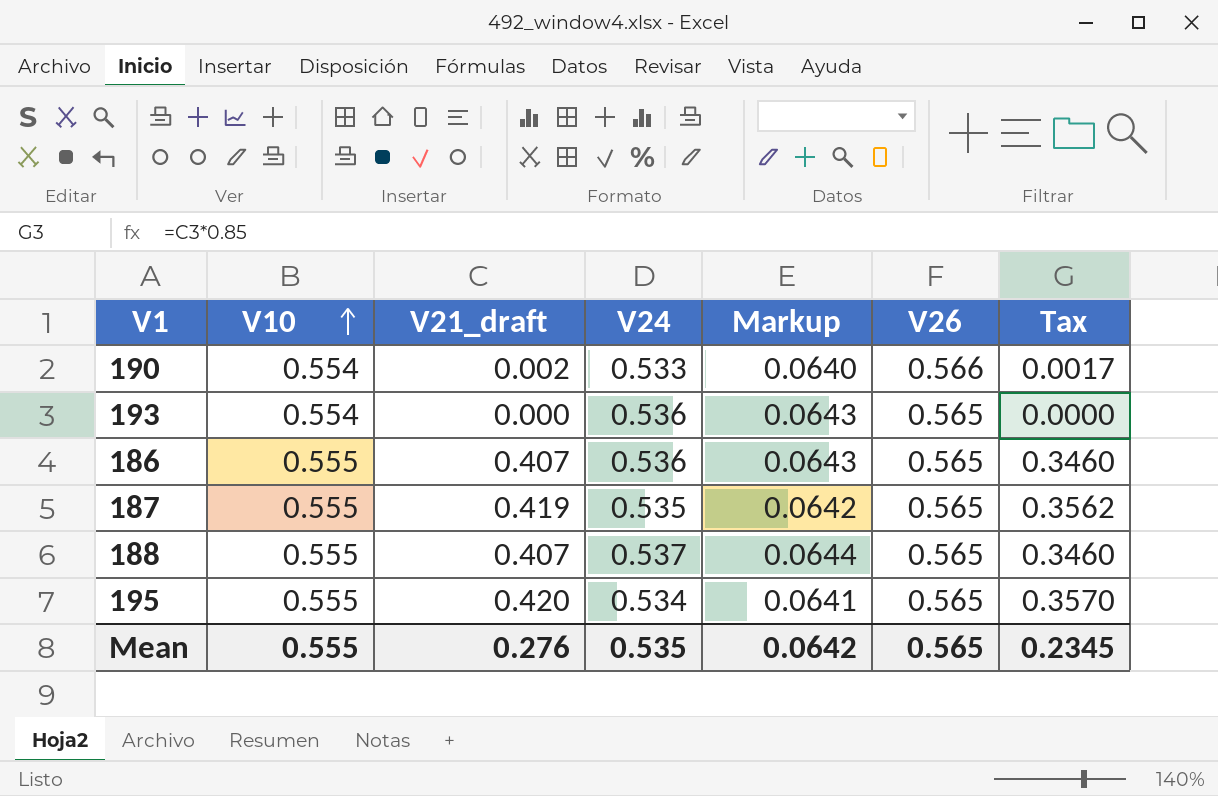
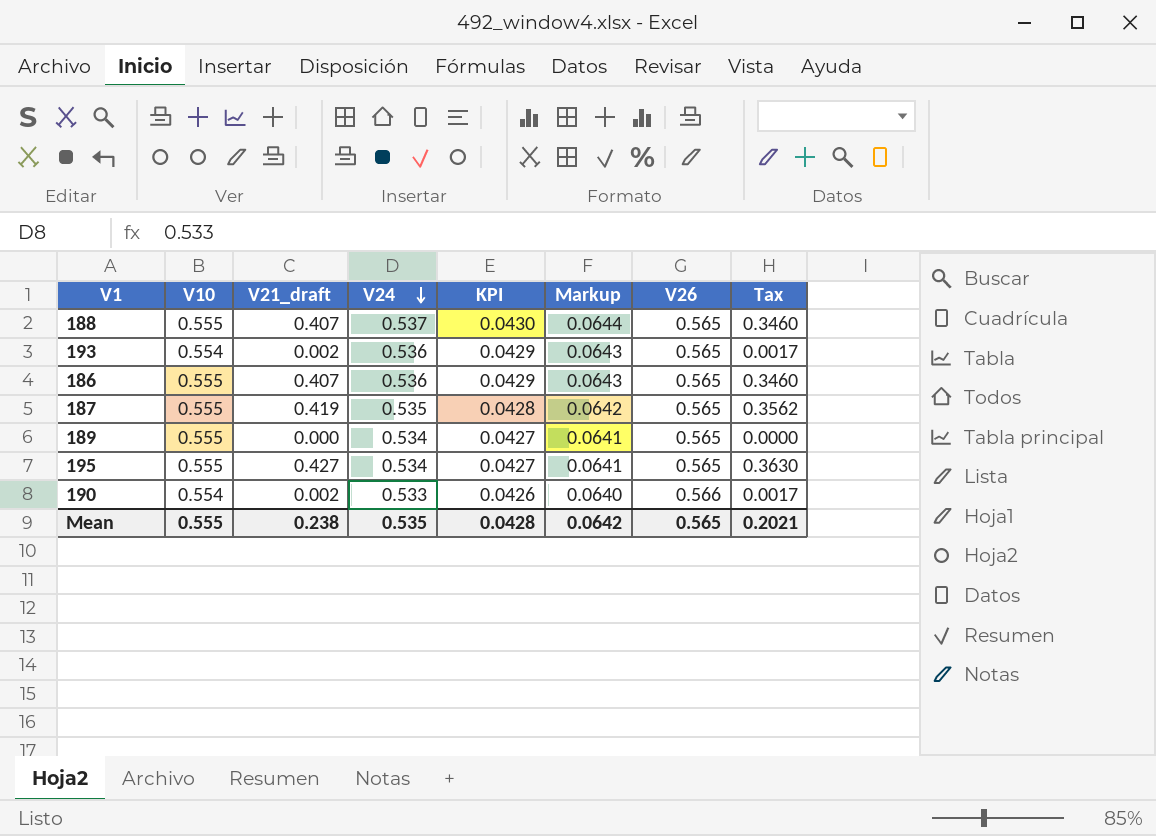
row order: V10 ascending -> V24 descending
column KPI | formula: none -> [V24] * 0.08
193 | V21_draft: 0.000 -> 0.002
193 | Tax: 0.0000 -> 0.0017
row 189: none -> 0.555 | 0.000 | 0.534 | 0.0427 | 0.0641 | 0.565 | 0.0000
195 | V21_draft: 0.420 -> 0.427
195 | Tax: 0.3570 -> 0.3630
Mean | V21_draft: 0.276 -> 0.238
Mean | Tax: 0.2345 -> 0.2021

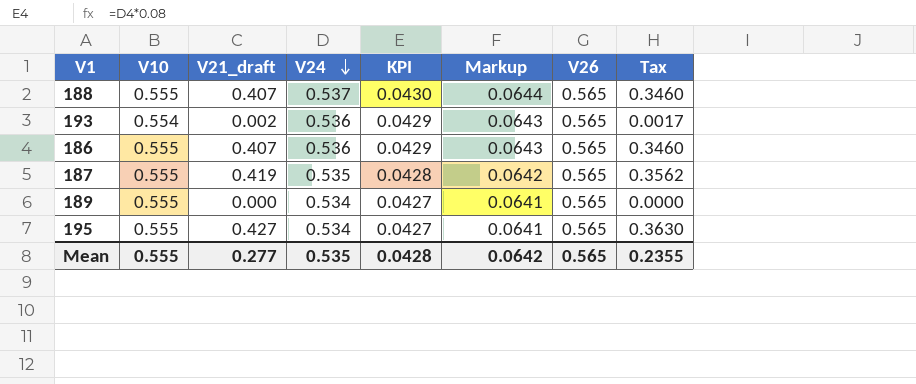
row 190: 0.554 | 0.002 | 0.533 | 0.0426 | 0.0640 | 0.566 | 0.0017 -> none
Mean | V21_draft: 0.238 -> 0.277
Mean | Tax: 0.2021 -> 0.2355

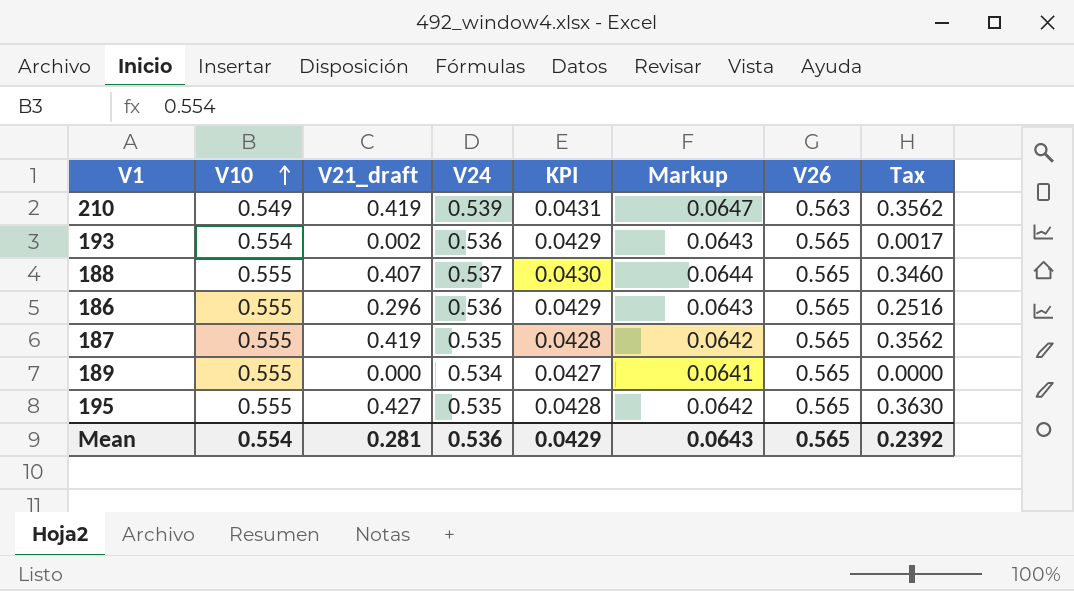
row order: V24 descending -> V10 ascending
row 210: none -> 0.549 | 0.419 | 0.539 | 0.0431 | 0.0647 | 0.563 | 0.3562
186 | V21_draft: 0.407 -> 0.296
186 | Tax: 0.3460 -> 0.2516
195 | V24: 0.534 -> 0.535
195 | KPI: 0.0427 -> 0.0428
195 | Markup: 0.0641 -> 0.0642
Mean | V10: 0.555 -> 0.554
Mean | V21_draft: 0.277 -> 0.281
Mean | V24: 0.535 -> 0.536
Mean | KPI: 0.0428 -> 0.0429
Mean | Markup: 0.0642 -> 0.0643
Mean | Tax: 0.2355 -> 0.2392

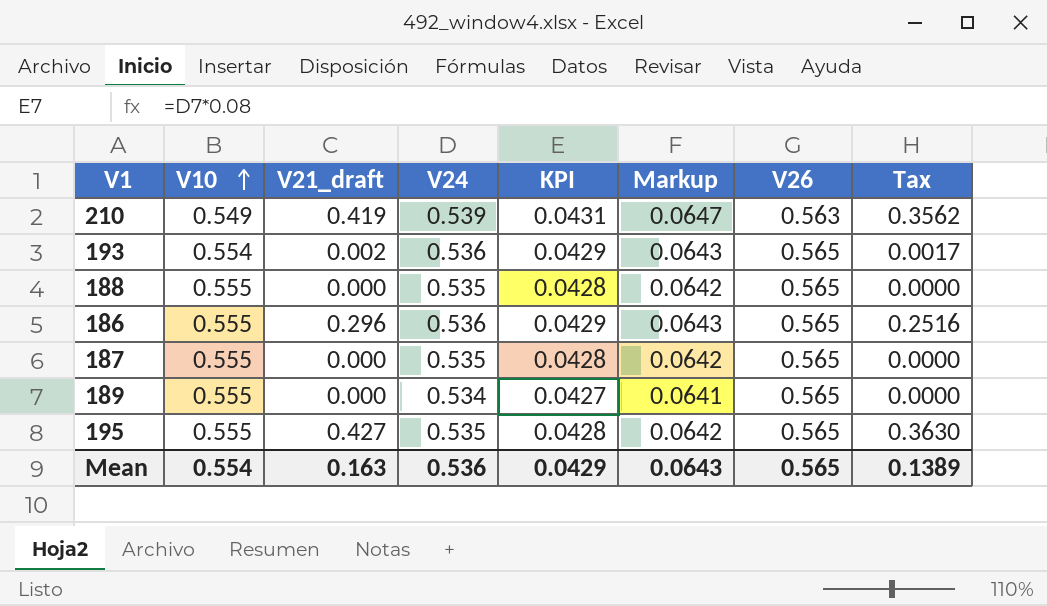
188 | V21_draft: 0.407 -> 0.000
188 | V24: 0.537 -> 0.535
188 | KPI: 0.0430 -> 0.0428
188 | Markup: 0.0644 -> 0.0642
188 | Tax: 0.3460 -> 0.0000
187 | V21_draft: 0.419 -> 0.000
187 | Tax: 0.3562 -> 0.0000
Mean | V21_draft: 0.281 -> 0.163
Mean | Tax: 0.2392 -> 0.1389

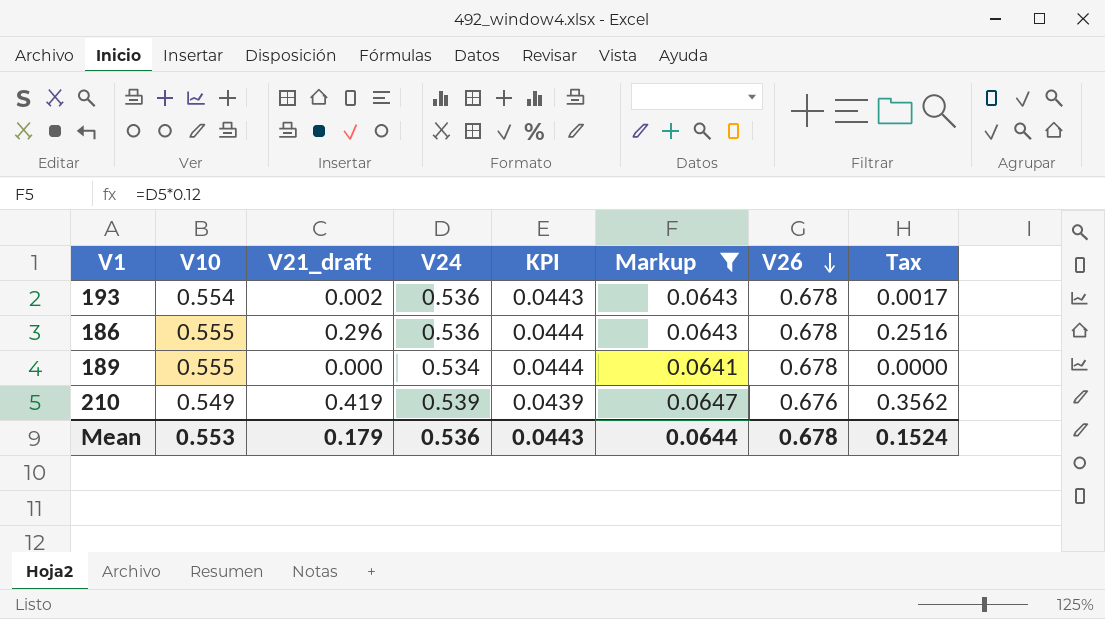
filter: none -> Markup != 0.0642
row order: V10 ascending -> V26 descending
column KPI | formula: [V24] * 0.08 -> [V10] * 0.08
193 | V26: 0.565 -> 0.678
186 | V26: 0.565 -> 0.678
189 | V26: 0.565 -> 0.678
210 | V26: 0.563 -> 0.676
Mean | V10: 0.554 -> 0.553
Mean | V21_draft: 0.163 -> 0.179
Mean | KPI: 0.0429 -> 0.0443
Mean | Markup: 0.0643 -> 0.0644
Mean | V26: 0.565 -> 0.678
Mean | Tax: 0.1389 -> 0.1524

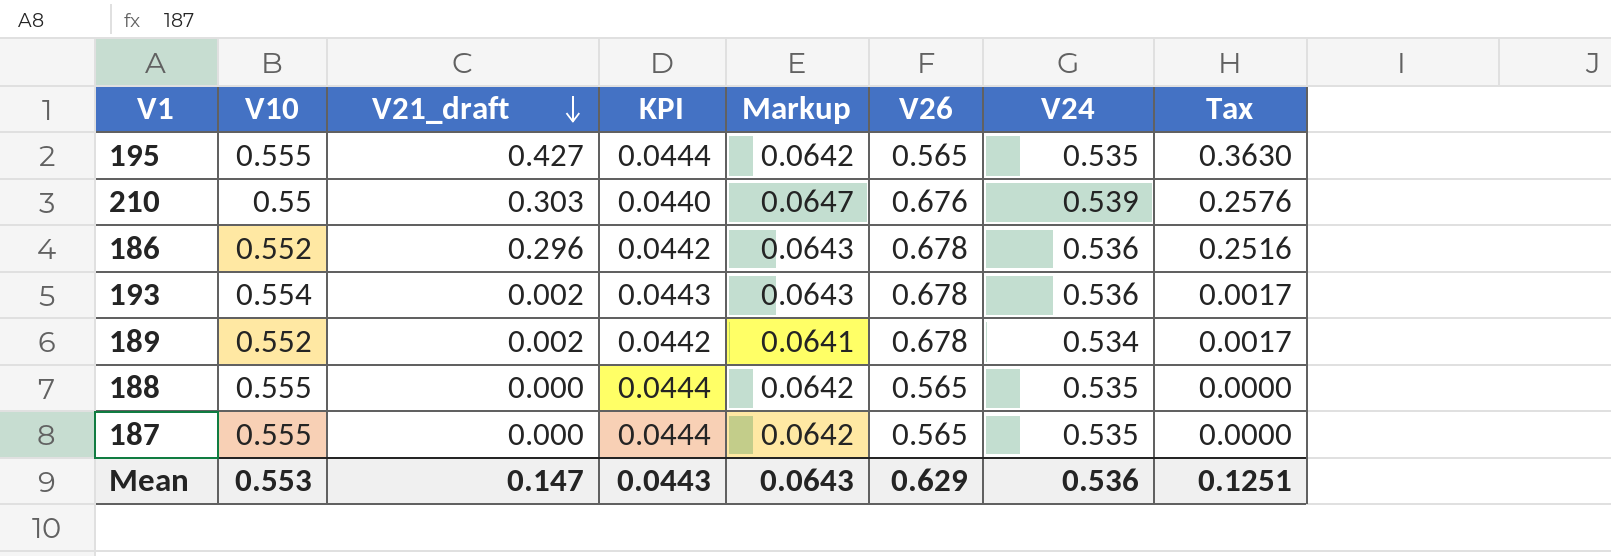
filter: Markup != 0.0642 -> none
row order: V26 descending -> V21_draft descending
column V24 | position: 4 -> 7
210 | V10: 0.549 -> 0.55
210 | V21_draft: 0.419 -> 0.303
210 | KPI: 0.0439 -> 0.0440
210 | Tax: 0.3562 -> 0.2576
186 | V10: 0.555 -> 0.552
186 | KPI: 0.0444 -> 0.0442
189 | V10: 0.555 -> 0.552
189 | V21_draft: 0.000 -> 0.002
189 | KPI: 0.0444 -> 0.0442
189 | Tax: 0.0000 -> 0.0017
Mean | V21_draft: 0.179 -> 0.147
Mean | Markup: 0.0644 -> 0.0643
Mean | V26: 0.678 -> 0.629
Mean | Tax: 0.1524 -> 0.1251

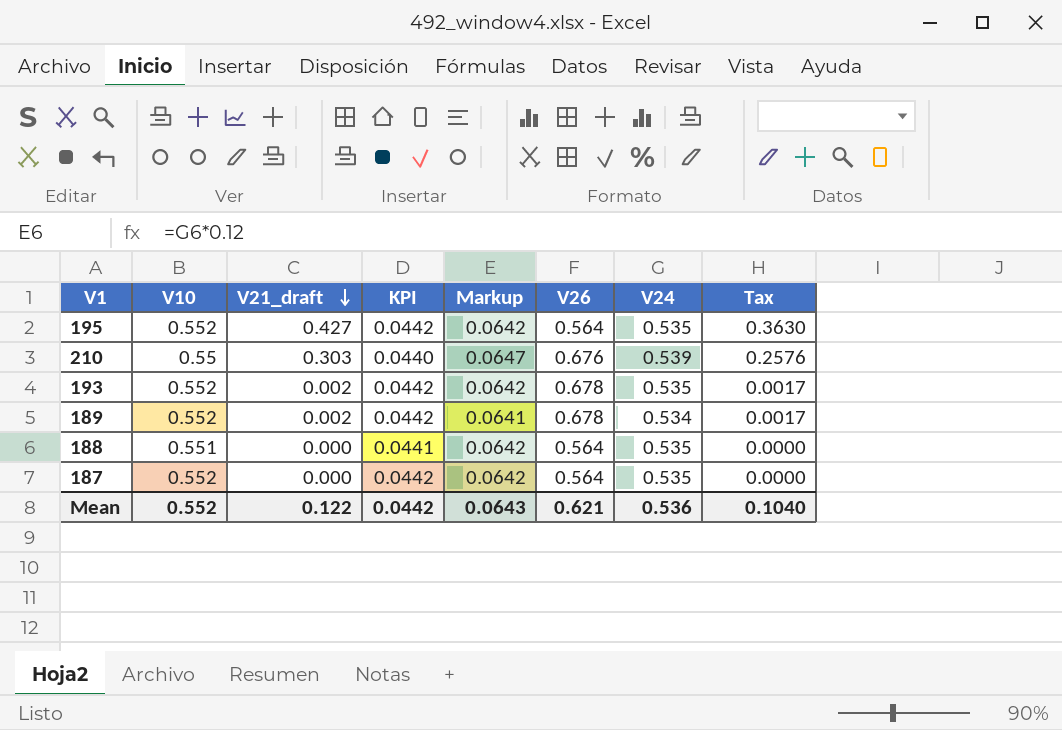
row 186: 0.552 | 0.296 | 0.0442 | 0.0643 | 0.678 | 0.536 | 0.2516 -> none
195 | V10: 0.555 -> 0.552
195 | KPI: 0.0444 -> 0.0442
195 | V26: 0.565 -> 0.564
193 | V10: 0.554 -> 0.552
193 | KPI: 0.0443 -> 0.0442
193 | Markup: 0.0643 -> 0.0642
193 | V24: 0.536 -> 0.535
188 | V10: 0.555 -> 0.551
188 | KPI: 0.0444 -> 0.0441
188 | V26: 0.565 -> 0.564
187 | V10: 0.555 -> 0.552
187 | KPI: 0.0444 -> 0.0442
187 | V26: 0.565 -> 0.564
Mean | V10: 0.553 -> 0.552
Mean | V21_draft: 0.147 -> 0.122
Mean | KPI: 0.0443 -> 0.0442
Mean | V26: 0.629 -> 0.621
Mean | Tax: 0.1251 -> 0.1040

